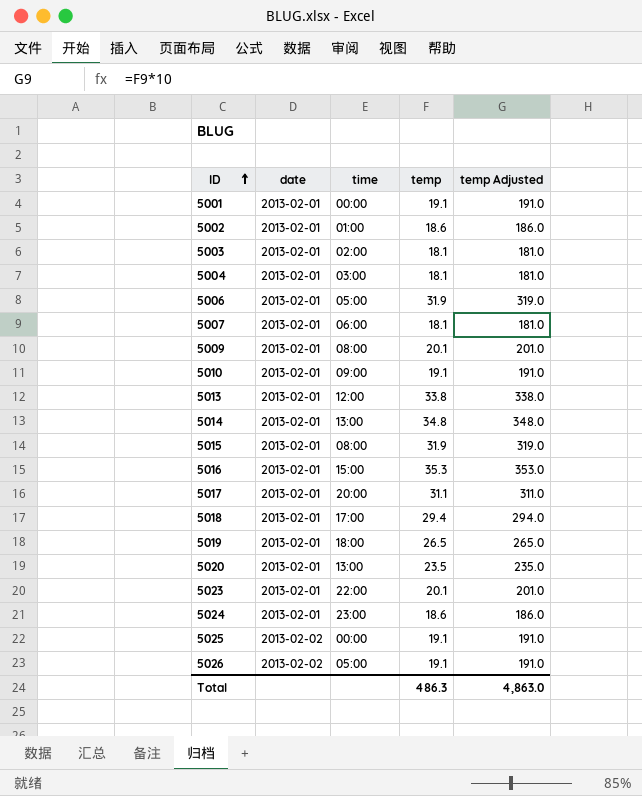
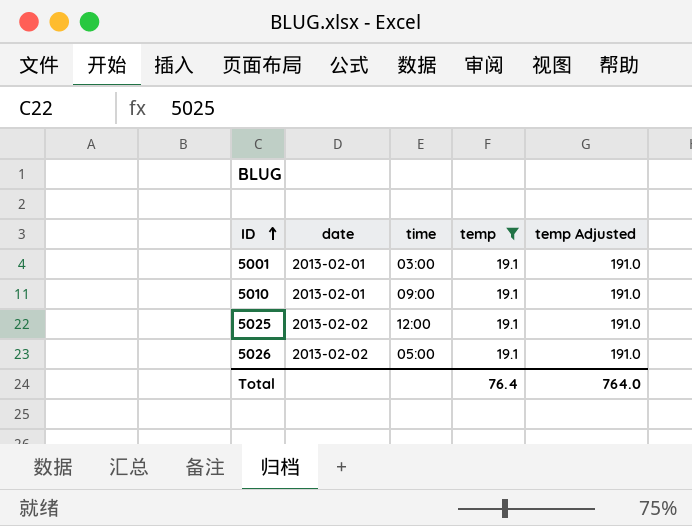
filter: none -> temp = 19.1
5001 | time: 00:00 -> 03:00
5025 | time: 00:00 -> 12:00
Total | temp: 486.3 -> 76.4
Total | temp Adjusted: 4,863.0 -> 764.0

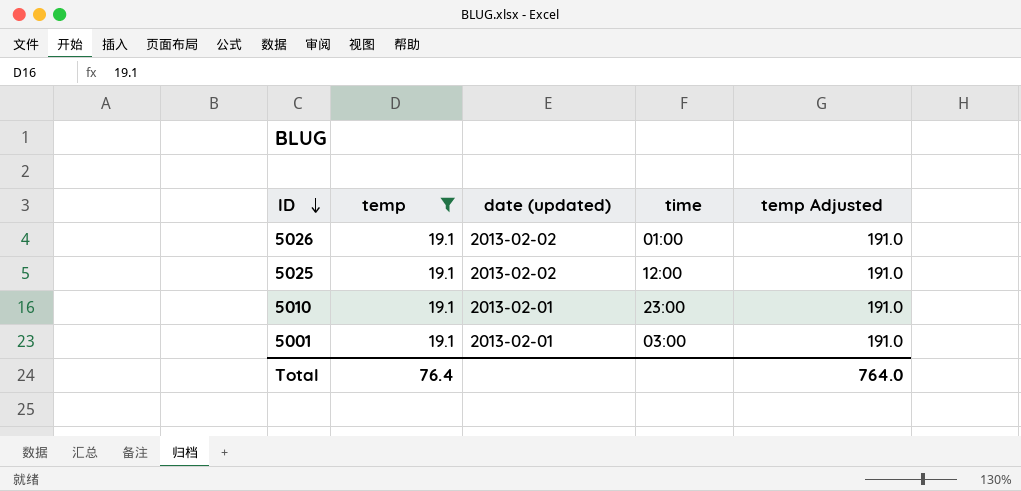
row order: ID ascending -> ID descending
column temp | position: 4 -> 2
column name: date -> date (updated)
5026 | time: 05:00 -> 01:00
5010 | time: 09:00 -> 23:00

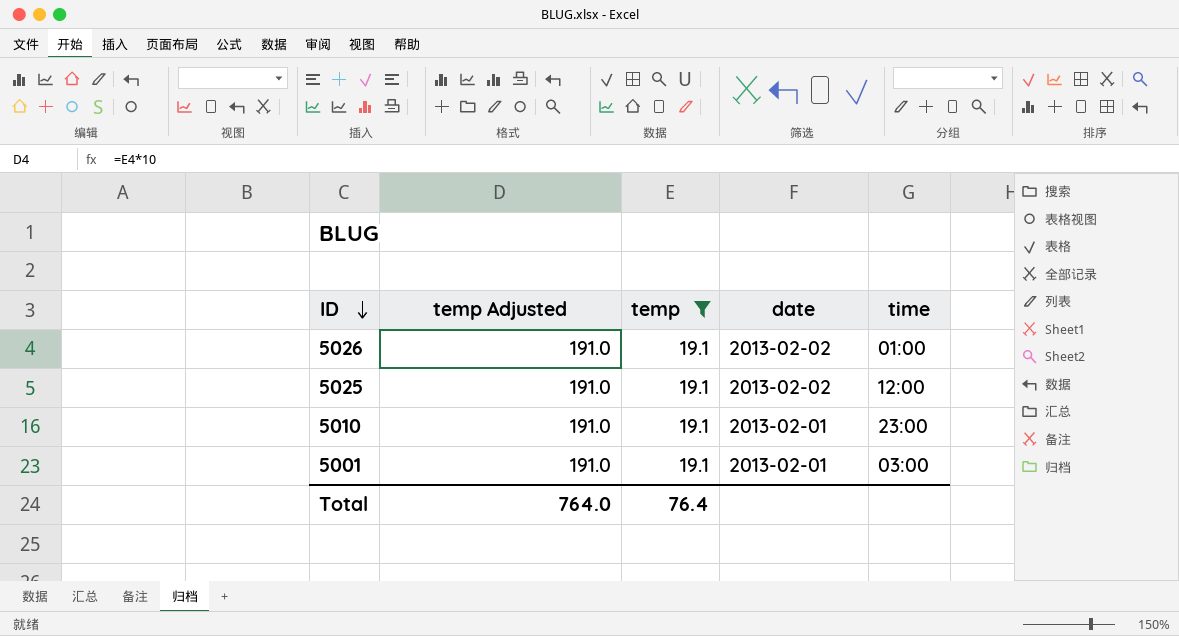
column temp Adjusted | position: 5 -> 2
column name: date (updated) -> date

